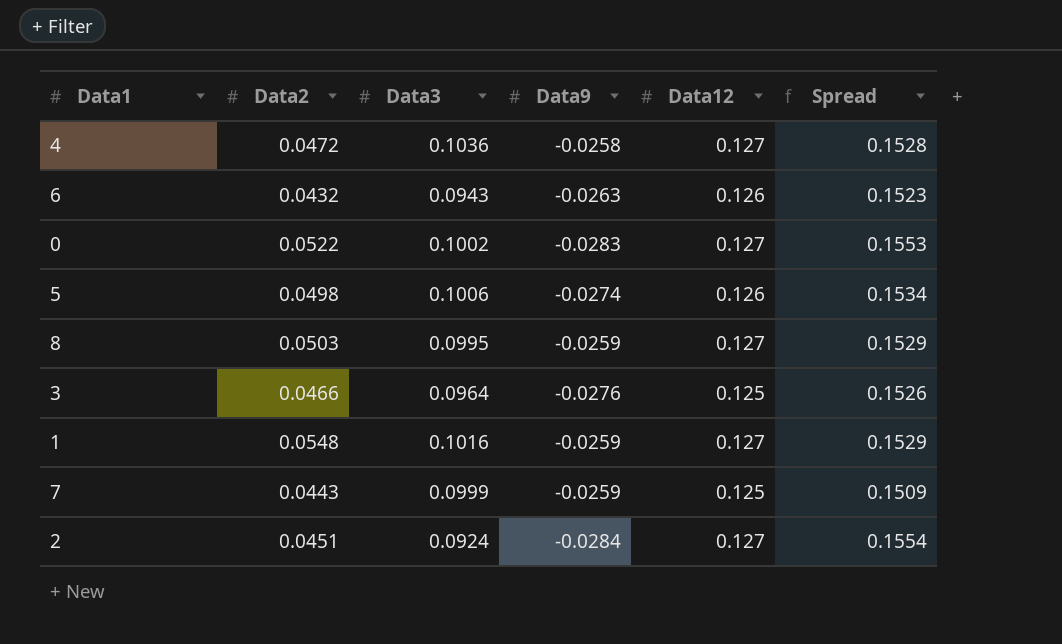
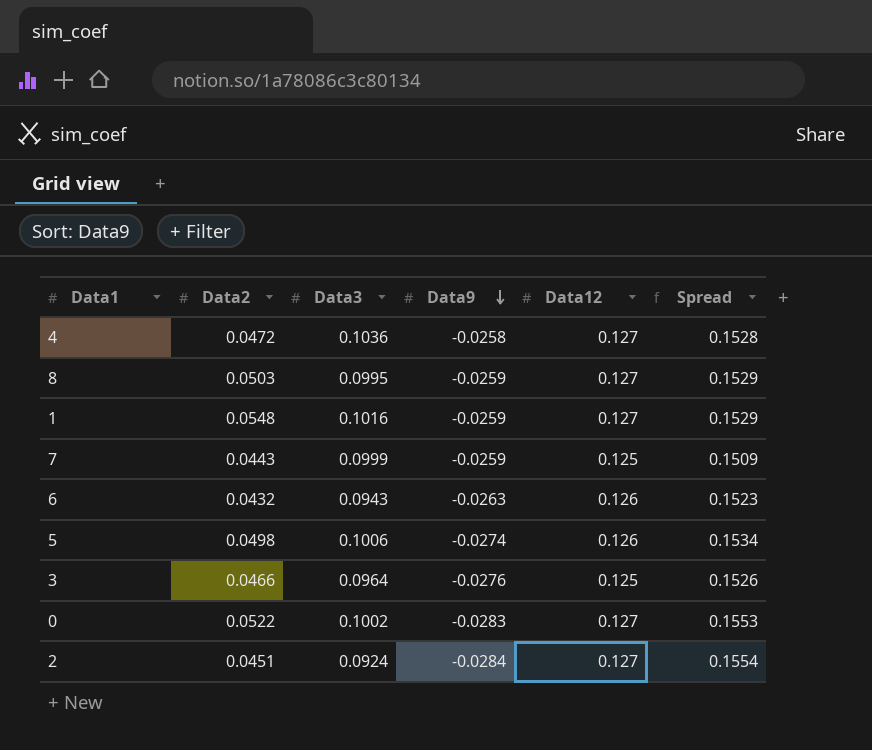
row order: none -> Data9 descending

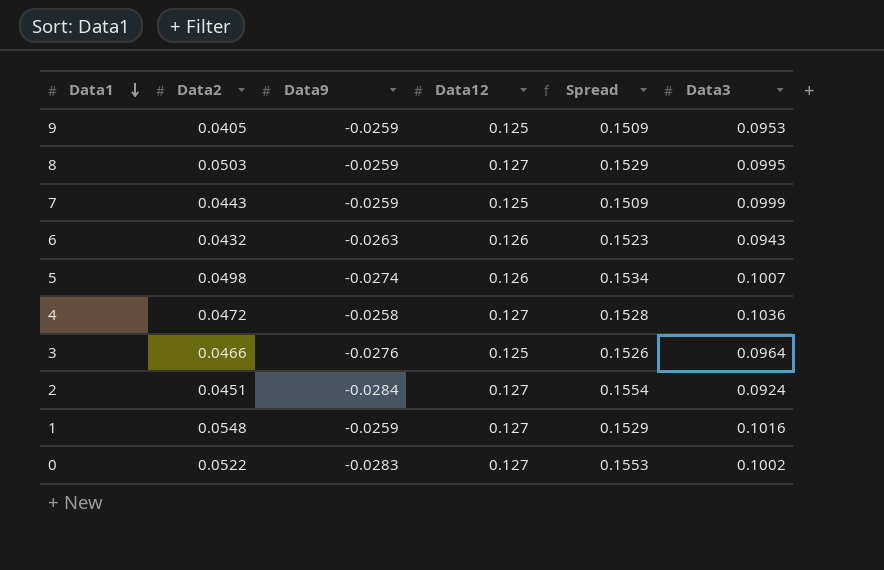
row order: Data9 descending -> Data1 descending
column Data3 | position: 3 -> 6
row 9: none -> 0.0405 | -0.0259 | 0.125 | 0.1509 | 0.0953
5 | Data3: 0.1006 -> 0.1007

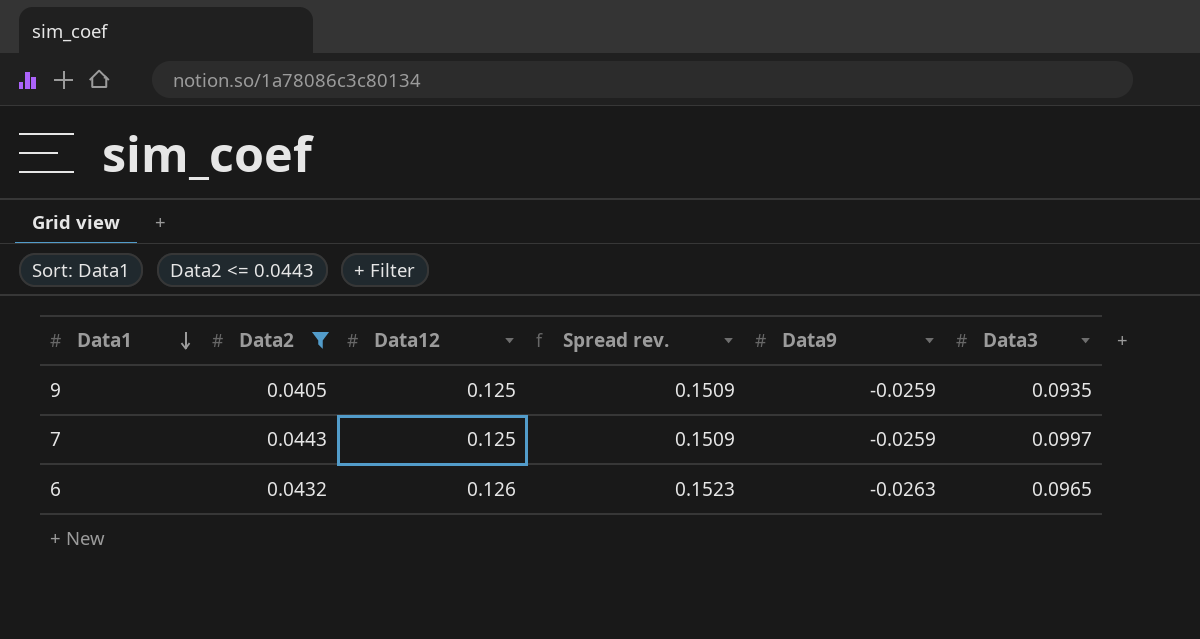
filter: none -> Data2 <= 0.0443
column name: Spread -> Spread rev.
column Data9 | position: 3 -> 5
9 | Data3: 0.0953 -> 0.0935
7 | Data3: 0.0999 -> 0.0997
6 | Data3: 0.0943 -> 0.0965

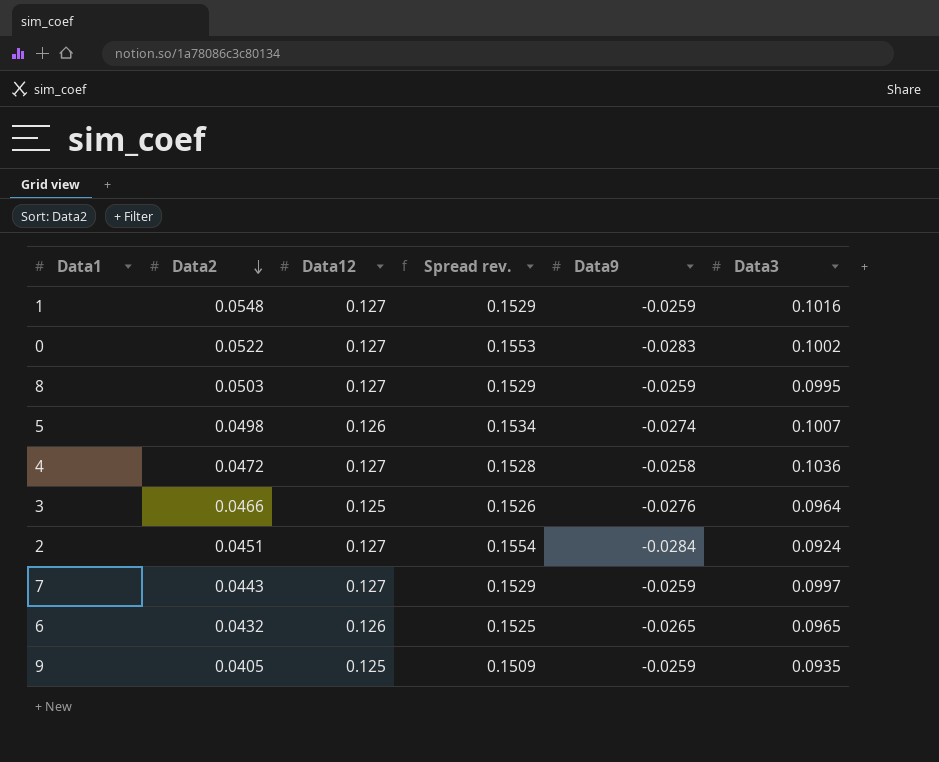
filter: Data2 <= 0.0443 -> none
row order: Data1 descending -> Data2 descending
7 | Data12: 0.125 -> 0.127
7 | Spread rev.: 0.1509 -> 0.1529
6 | Spread rev.: 0.1523 -> 0.1525
6 | Data9: -0.0263 -> -0.0265

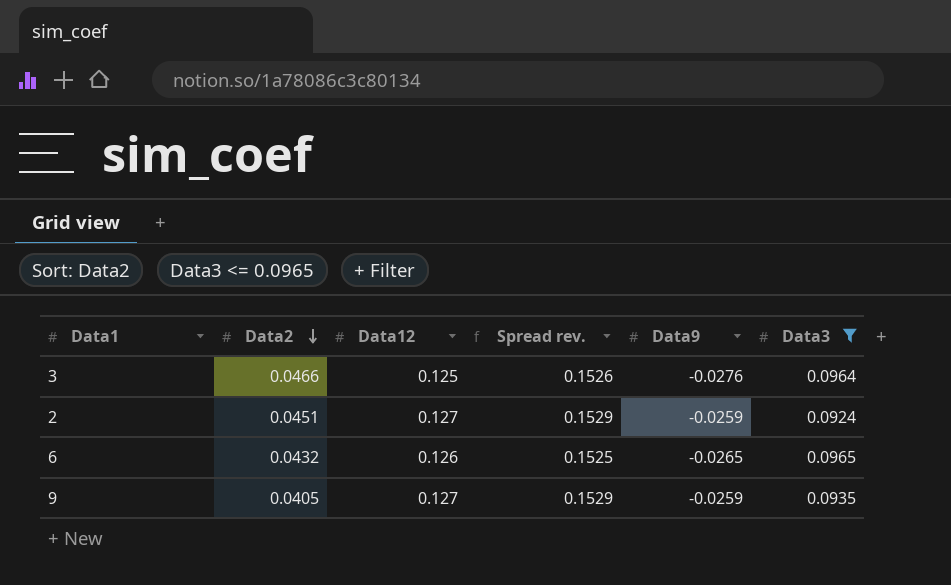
filter: none -> Data3 <= 0.0965
2 | Spread rev.: 0.1554 -> 0.1529
2 | Data9: -0.0284 -> -0.0259
9 | Data12: 0.125 -> 0.127
9 | Spread rev.: 0.1509 -> 0.1529

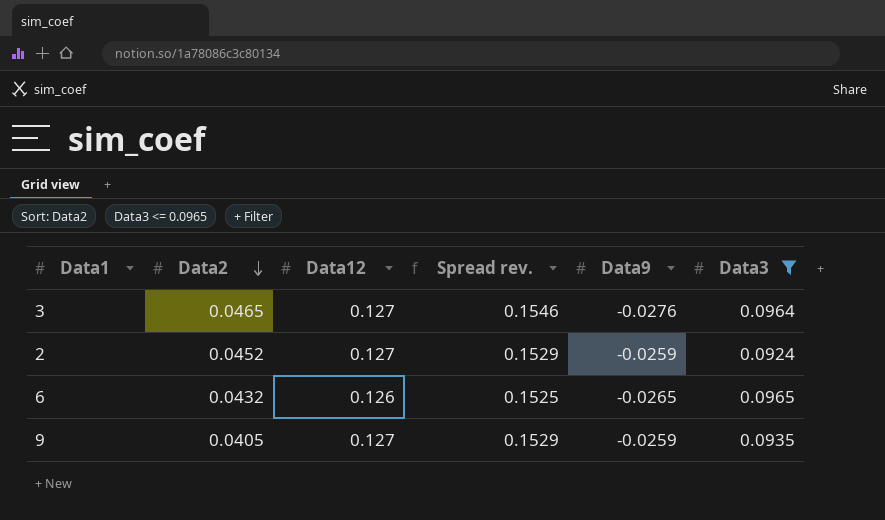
3 | Data2: 0.0466 -> 0.0465
3 | Data12: 0.125 -> 0.127
3 | Spread rev.: 0.1526 -> 0.1546
2 | Data2: 0.0451 -> 0.0452

